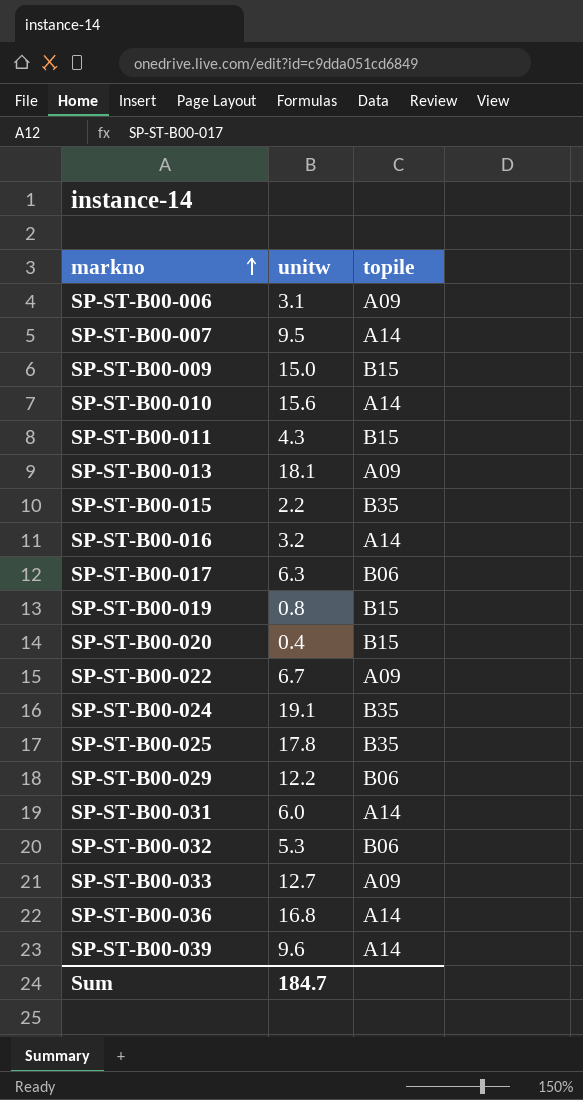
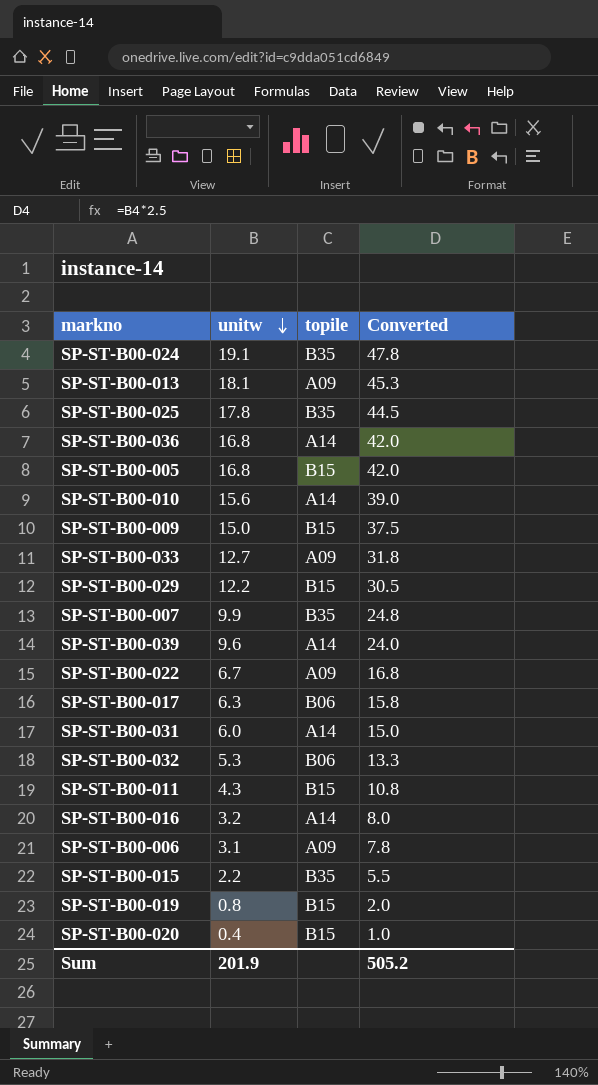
row order: markno ascending -> unitw descending
column Converted | formula: none -> [unitw] * 2.5
row SP-ST-B00-005: none -> 16.8 | B15 | 42.0
SP-ST-B00-029 | topile: B06 -> B15
SP-ST-B00-007 | unitw: 9.5 -> 9.9
SP-ST-B00-007 | topile: A14 -> B35
Sum | unitw: 184.7 -> 201.9

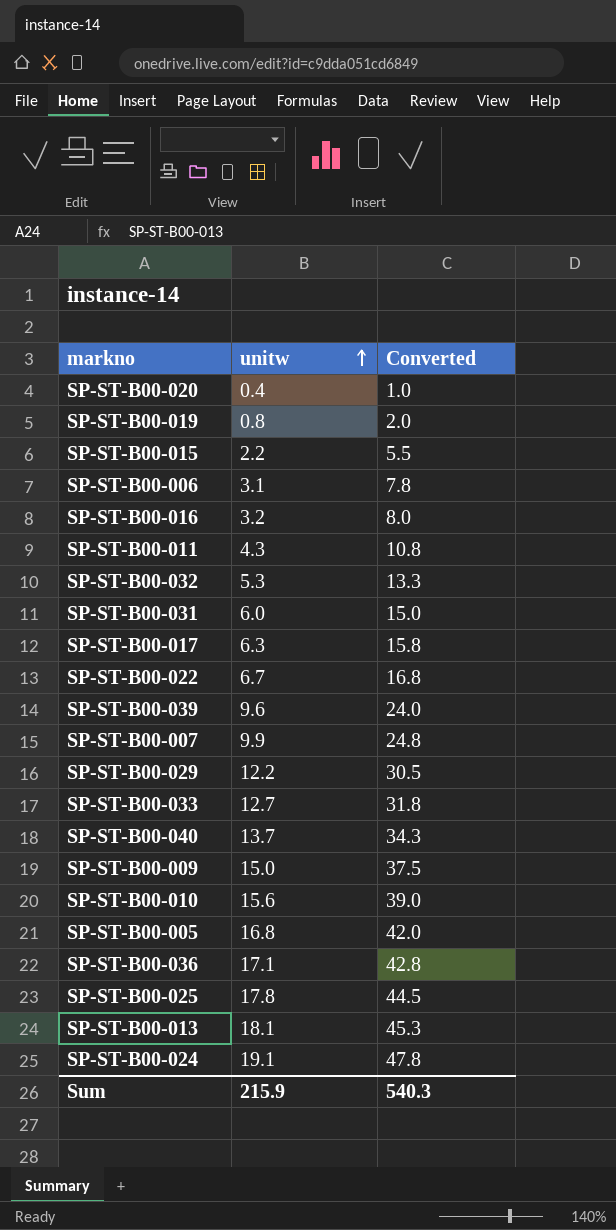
row order: unitw descending -> unitw ascending
column topile | position: 3 -> none
row SP-ST-B00-040: none -> 13.7 | 34.3
SP-ST-B00-036 | unitw: 16.8 -> 17.1
SP-ST-B00-036 | Converted: 42.0 -> 42.8
Sum | unitw: 201.9 -> 215.9
Sum | Converted: 505.2 -> 540.3

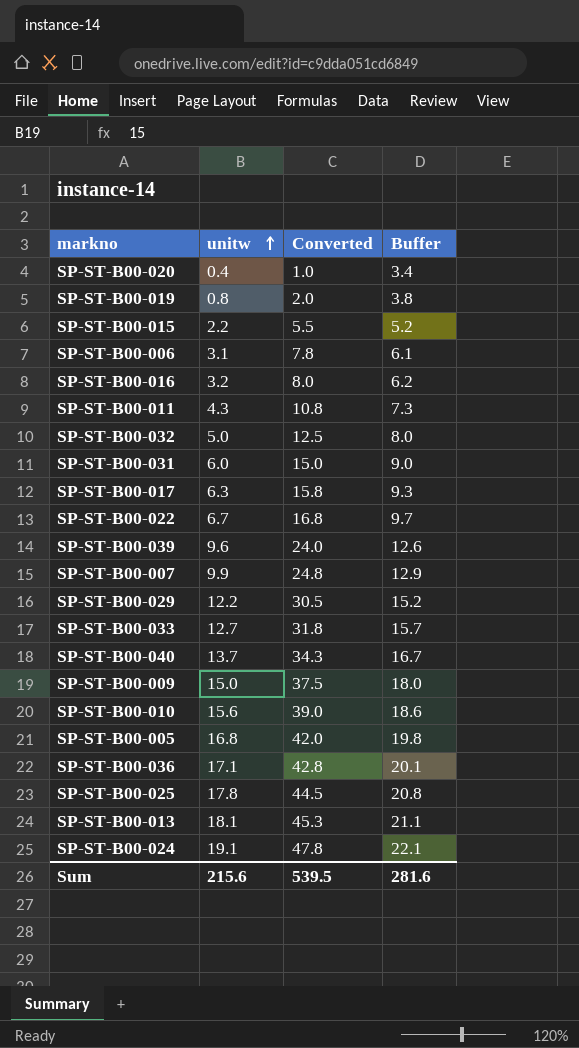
column Buffer | formula: none -> [unitw] + 3
SP-ST-B00-032 | unitw: 5.3 -> 5.0
SP-ST-B00-032 | Converted: 13.3 -> 12.5
Sum | unitw: 215.9 -> 215.6
Sum | Converted: 540.3 -> 539.5

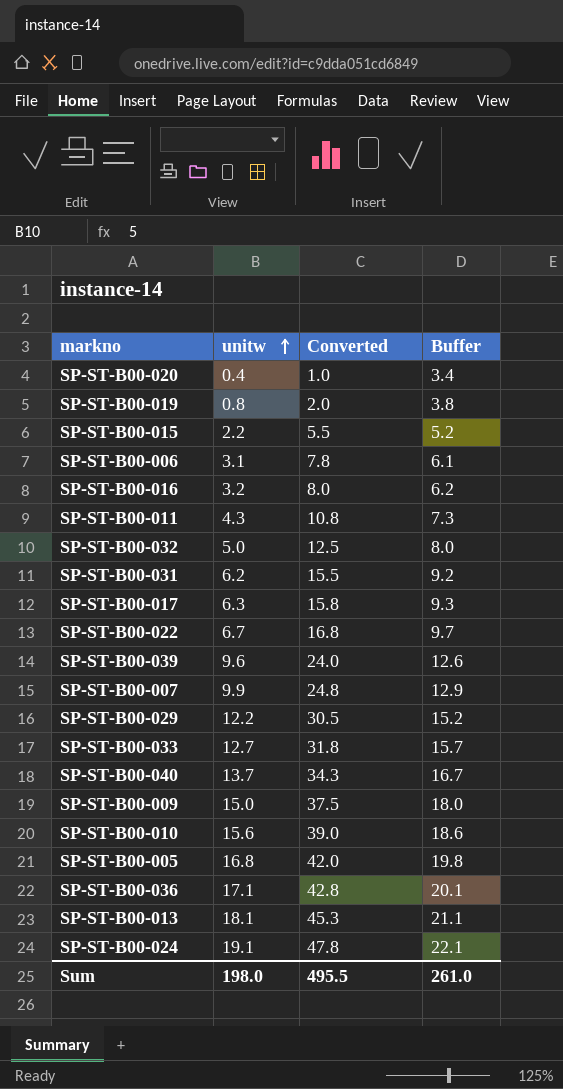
row SP-ST-B00-025: 17.8 | 44.5 | 20.8 -> none
SP-ST-B00-031 | unitw: 6.0 -> 6.2
SP-ST-B00-031 | Converted: 15.0 -> 15.5
SP-ST-B00-031 | Buffer: 9.0 -> 9.2
Sum | unitw: 215.6 -> 198.0
Sum | Converted: 539.5 -> 495.5
Sum | Buffer: 281.6 -> 261.0

